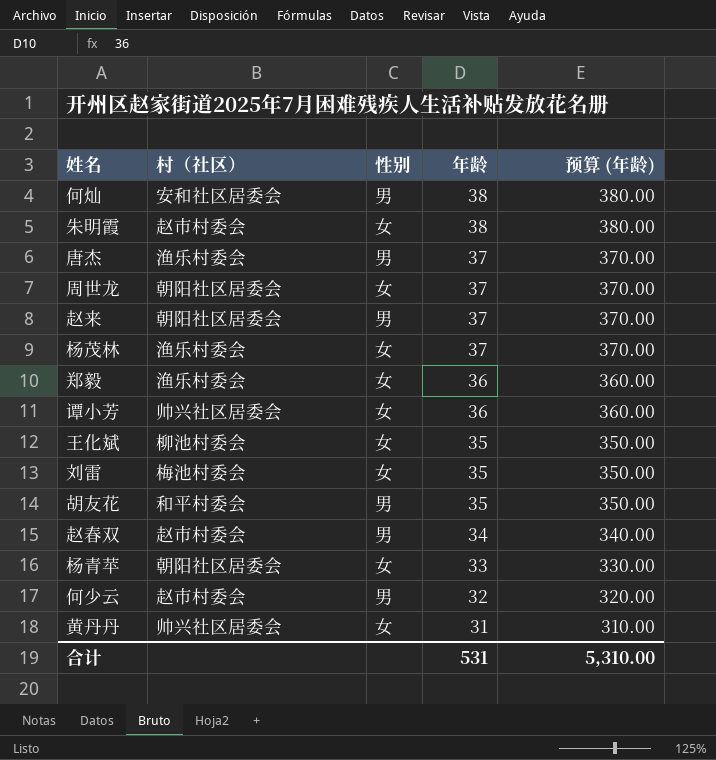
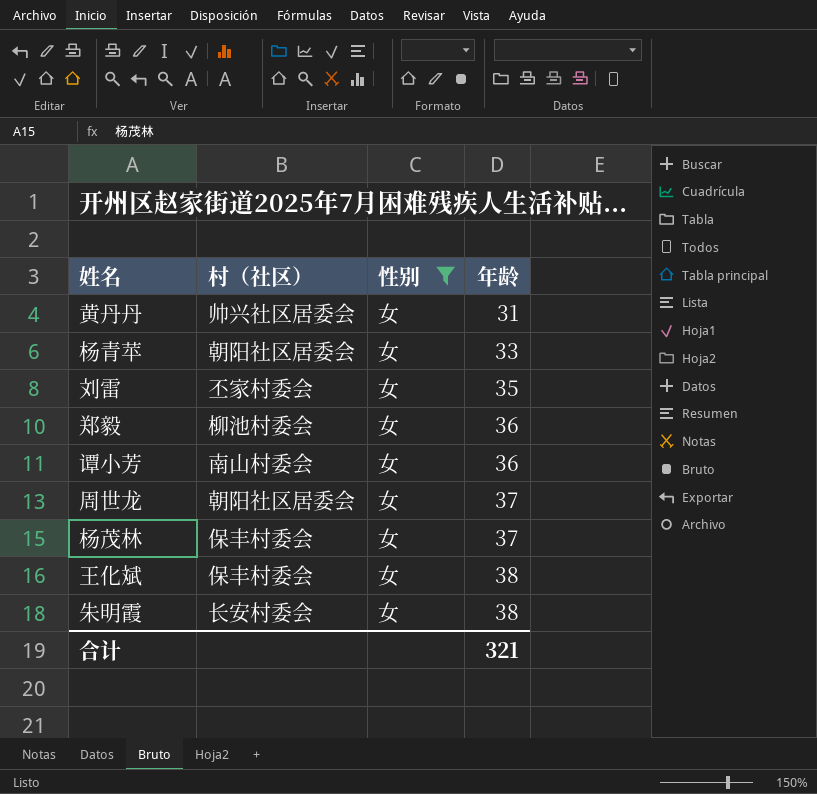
filter: none -> 性别 = 女
row order: 年龄 descending -> 年龄 ascending
column 预算 (年龄) | formula: [年龄] * 10 -> none
刘雷 | 村（社区）: 梅池村委会 -> 丕家村委会
郑毅 | 村（社区）: 渔乐村委会 -> 柳池村委会
谭小芳 | 村（社区）: 帅兴社区居委会 -> 南山村委会
杨茂林 | 村（社区）: 渔乐村委会 -> 保丰村委会
王化斌 | 村（社区）: 柳池村委会 -> 保丰村委会
王化斌 | 年龄: 35 -> 38
朱明霞 | 村（社区）: 赵市村委会 -> 长安村委会
合计 | 年龄: 531 -> 321

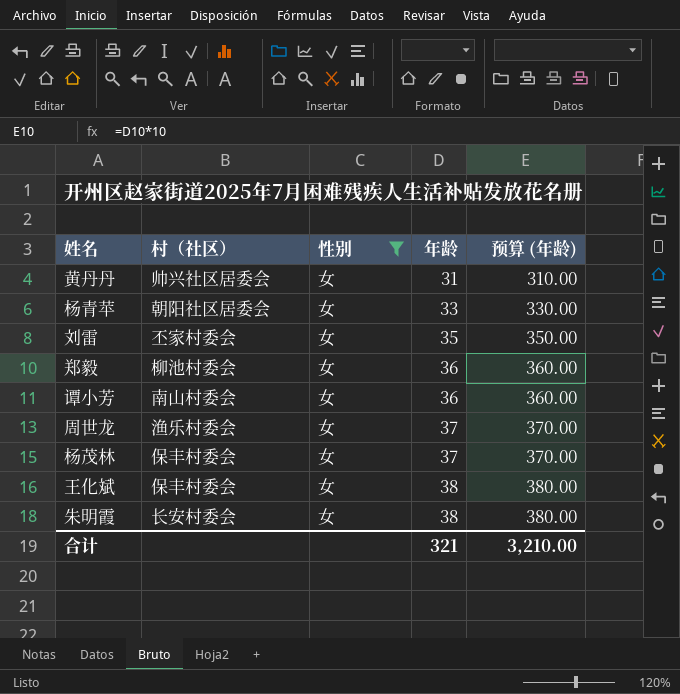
column 预算 (年龄) | formula: none -> [年龄] * 10
周世龙 | 村（社区）: 朝阳社区居委会 -> 渔乐村委会

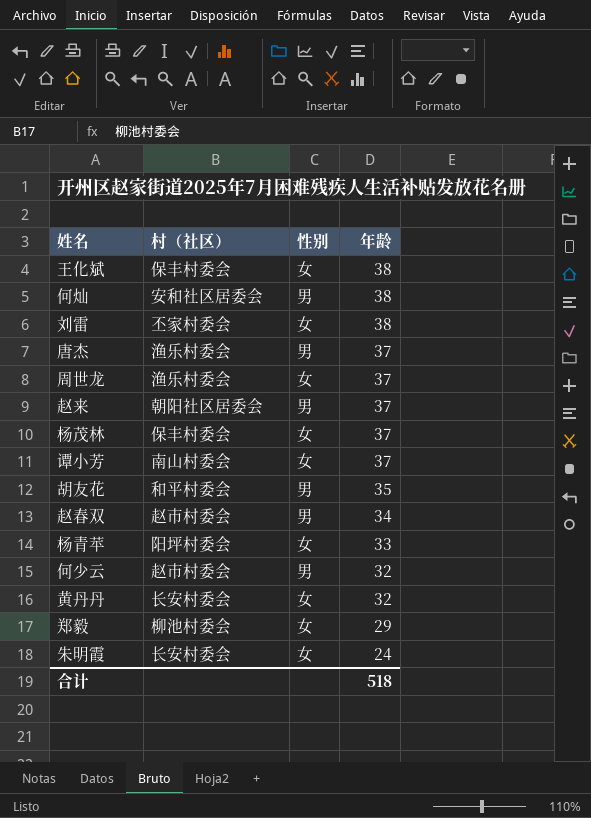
filter: 性别 = 女 -> none
row order: 年龄 ascending -> 年龄 descending
column 预算 (年龄) | formula: [年龄] * 10 -> none
刘雷 | 年龄: 35 -> 38
谭小芳 | 年龄: 36 -> 37
杨青苹 | 村（社区）: 朝阳社区居委会 -> 阳坪村委会
黄丹丹 | 村（社区）: 帅兴社区居委会 -> 长安村委会
黄丹丹 | 年龄: 31 -> 32
郑毅 | 年龄: 36 -> 29
朱明霞 | 年龄: 38 -> 24
合计 | 年龄: 321 -> 518

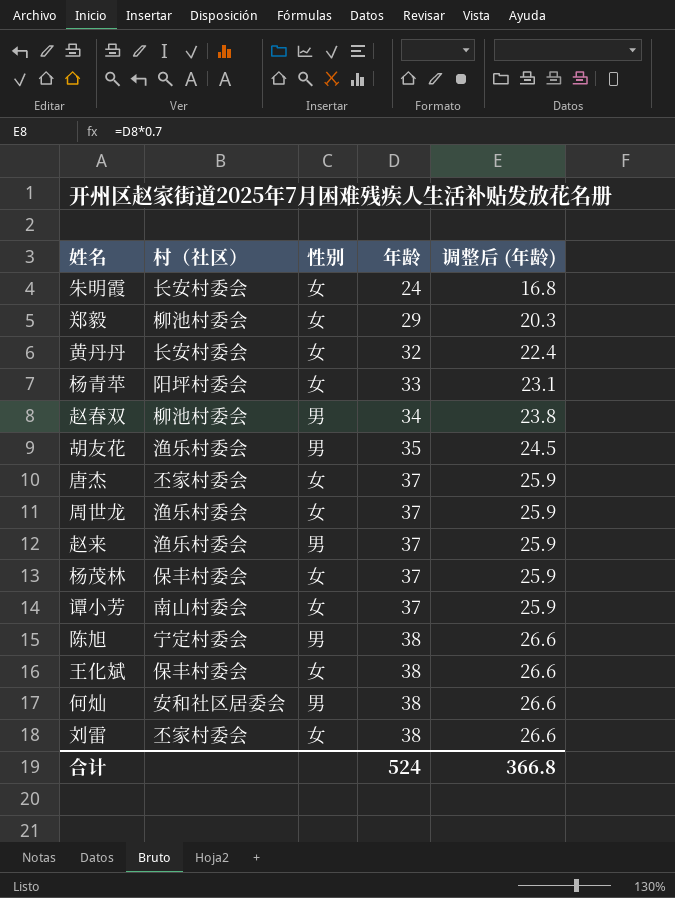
row order: 年龄 descending -> 年龄 ascending
column 调整后 (年龄) | formula: none -> [年龄] * 0.7
row 何少云: 赵市村委会 | 男 | 32 -> none
赵春双 | 村（社区）: 赵市村委会 -> 柳池村委会
胡友花 | 村（社区）: 和平村委会 -> 渔乐村委会
唐杰 | 村（社区）: 渔乐村委会 -> 丕家村委会
唐杰 | 性别: 男 -> 女
赵来 | 村（社区）: 朝阳社区居委会 -> 渔乐村委会
row 陈旭: none -> 宁定村委会 | 男 | 38 | 26.6
合计 | 年龄: 518 -> 524

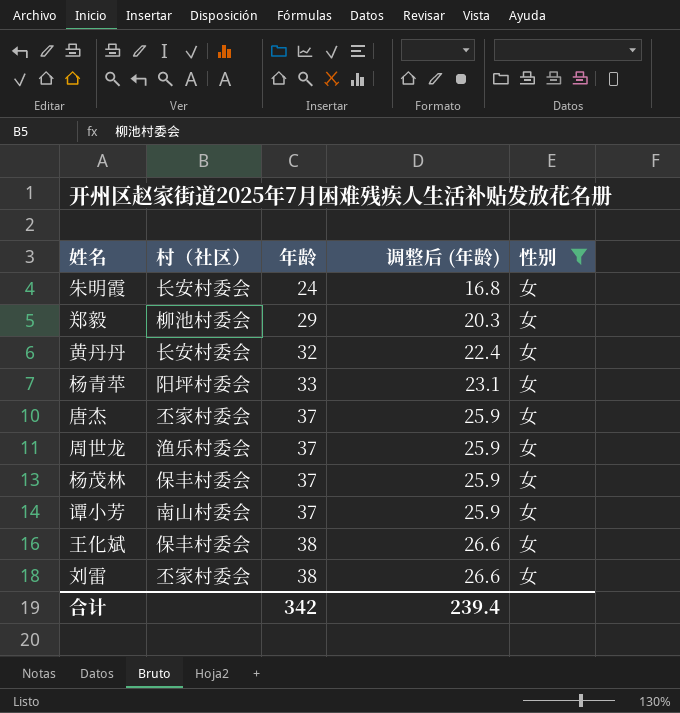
filter: none -> 性别 = 女
column 性别 | position: 3 -> 5
合计 | 年龄: 524 -> 342
合计 | 调整后 (年龄): 366.8 -> 239.4

